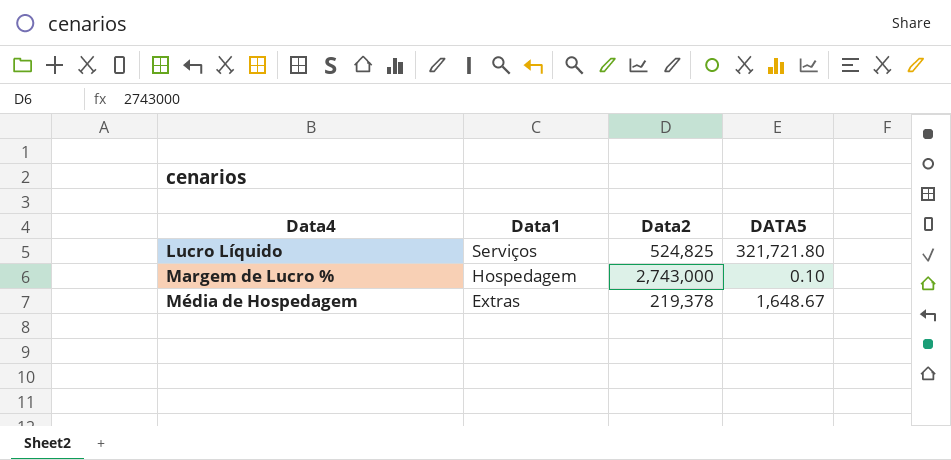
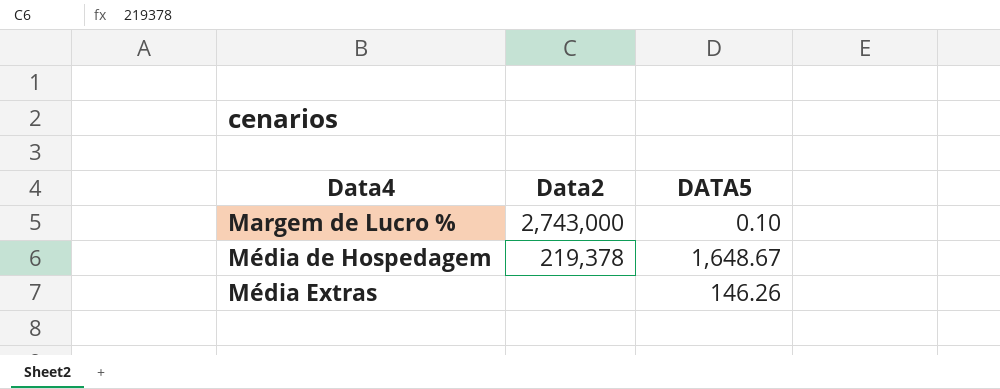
column Data1 | position: 2 -> none
row Lucro Líquido: Serviços | 524,825 | 321,721.80 -> none
row Média Extras: none -> none | 146.26

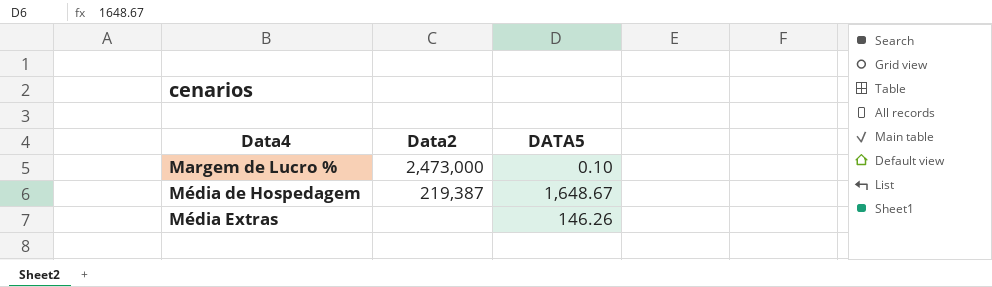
Margem de Lucro % | Data2: 2,743,000 -> 2,473,000
Média de Hospedagem | Data2: 219,378 -> 219,387

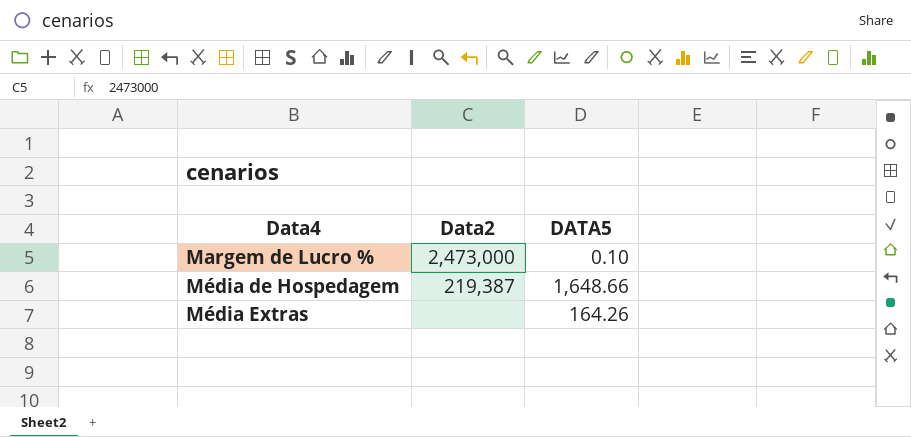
Média de Hospedagem | DATA5: 1,648.67 -> 1,648.66
Média Extras | DATA5: 146.26 -> 164.26

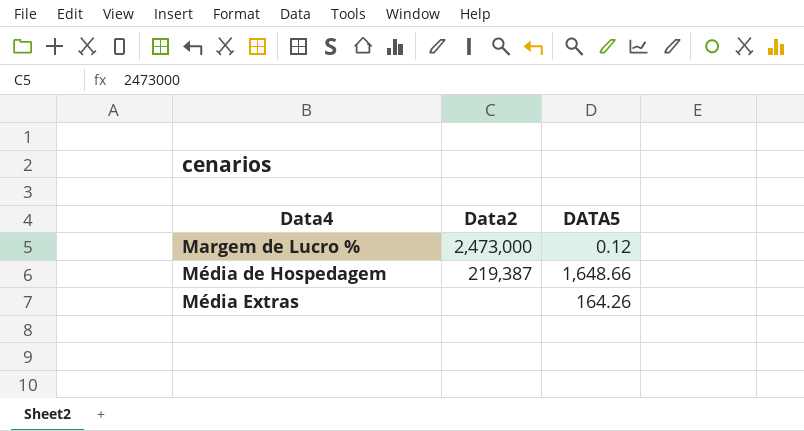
Margem de Lucro % | DATA5: 0.10 -> 0.12

